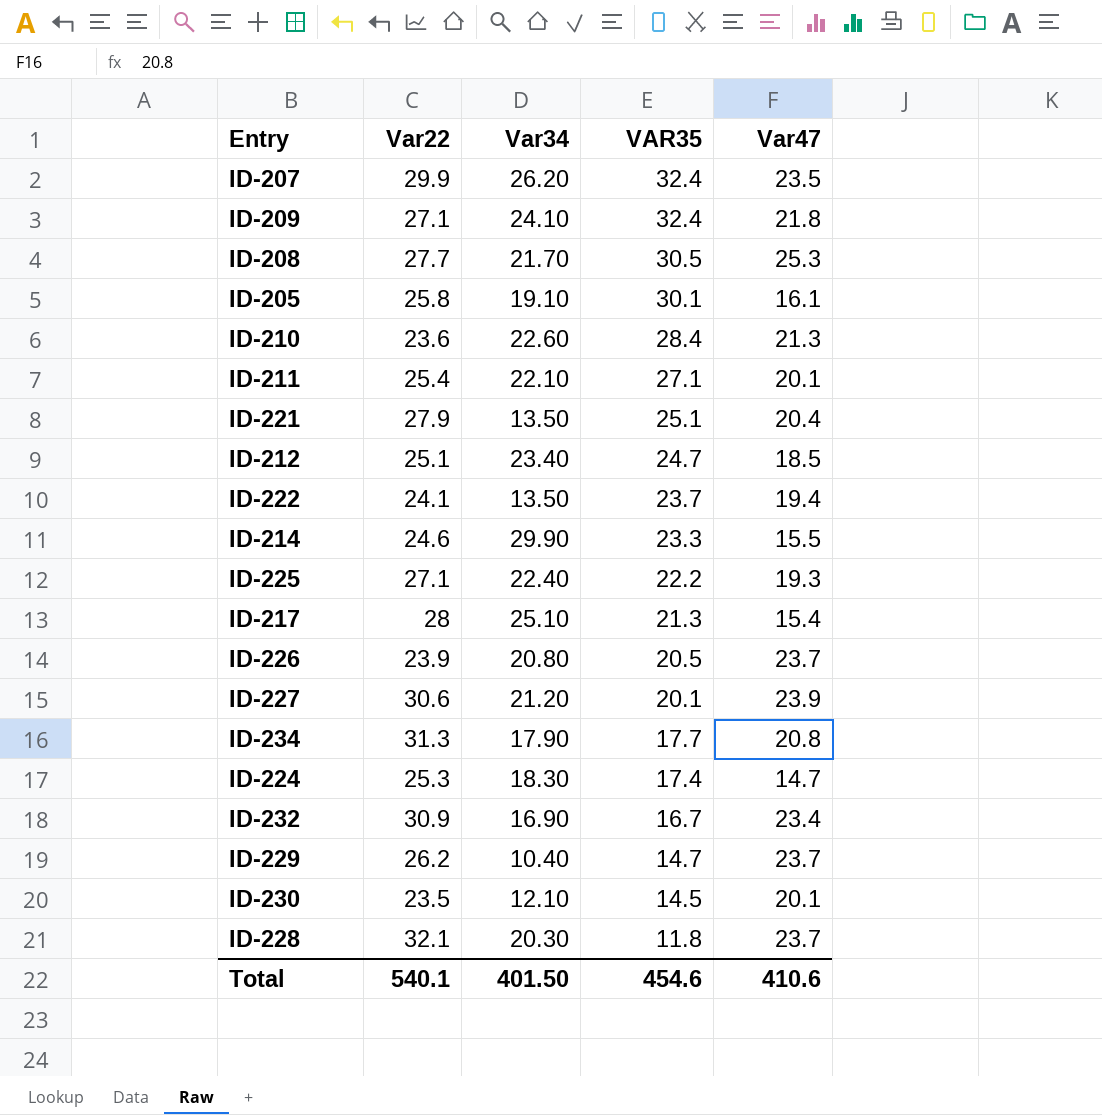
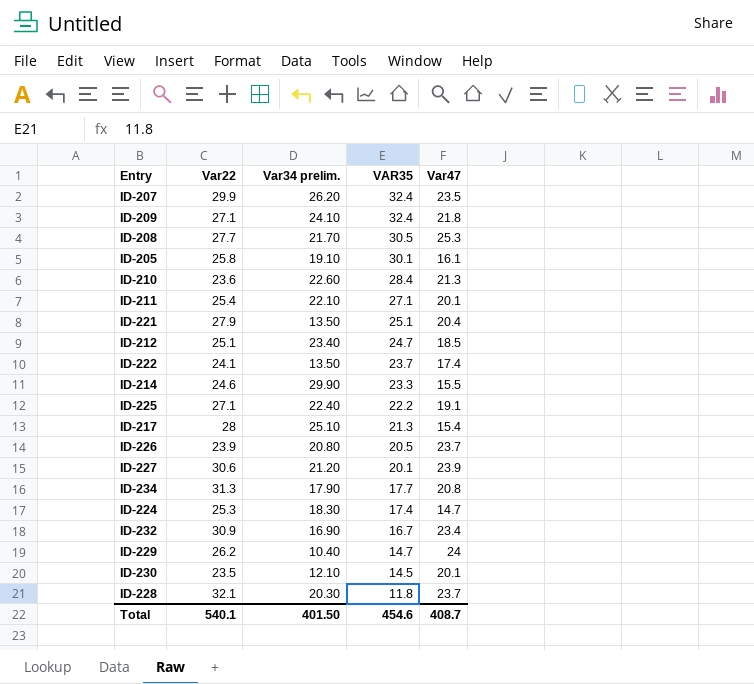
column name: Var34 -> Var34 prelim.
ID-222 | Var47: 19.4 -> 17.4
ID-225 | Var47: 19.3 -> 19.1
ID-229 | Var47: 23.7 -> 24
Total | Var47: 410.6 -> 408.7

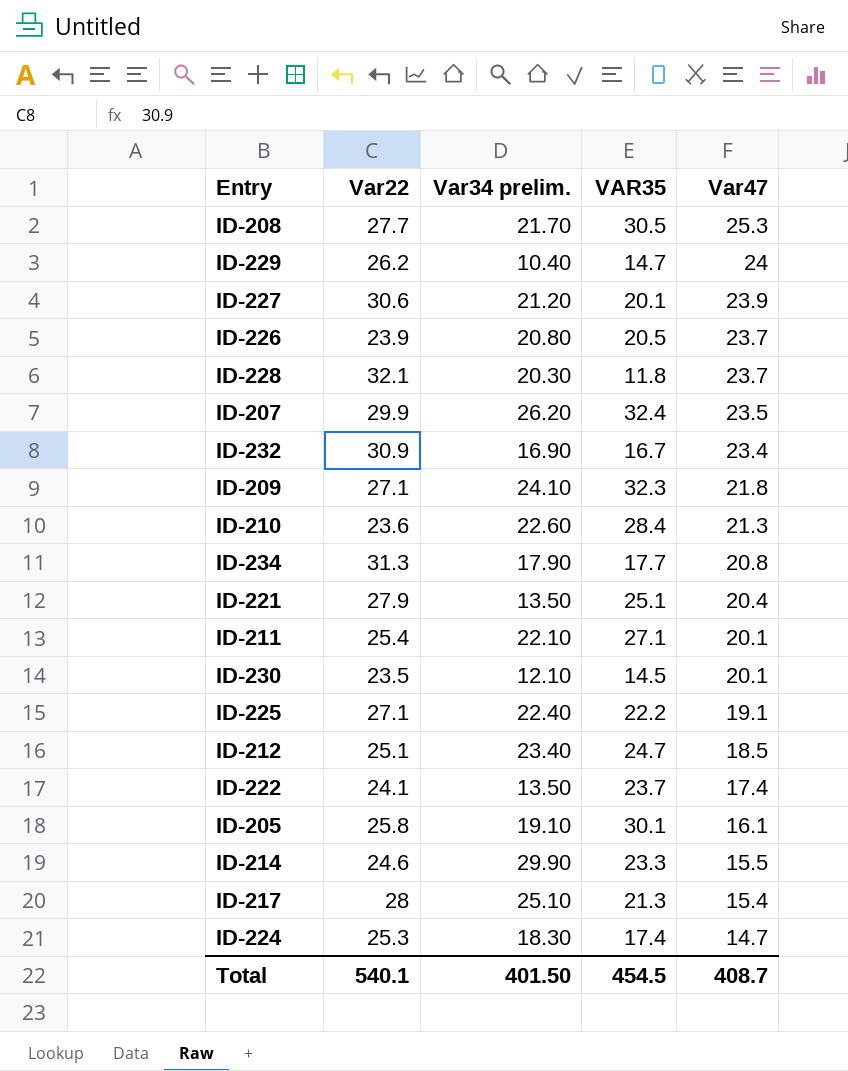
row order: VAR35 descending -> Var47 descending
ID-209 | VAR35: 32.4 -> 32.3
Total | VAR35: 454.6 -> 454.5

